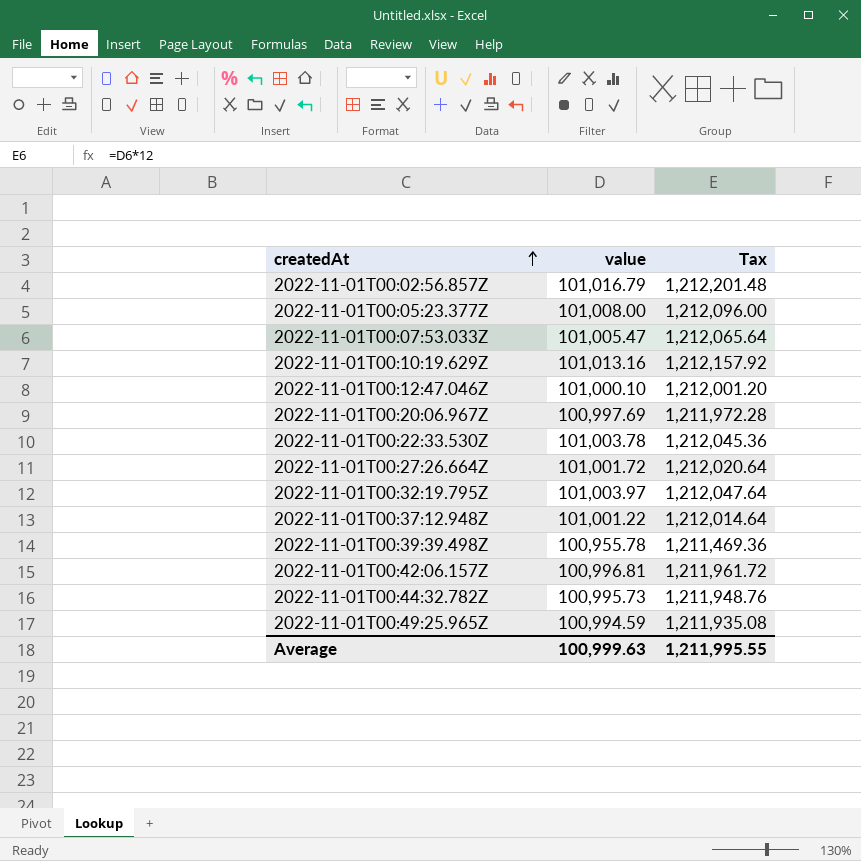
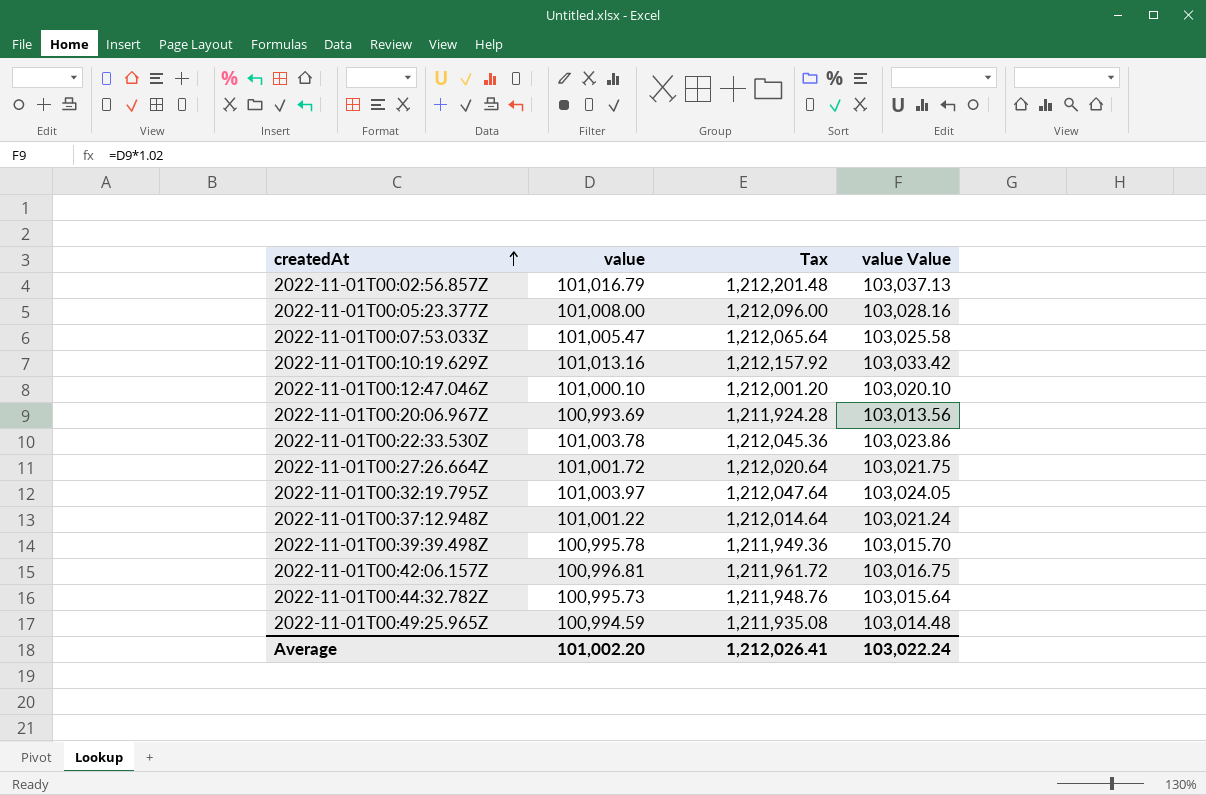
column value Value | formula: none -> [value] * 1.02
2022-11-01T00:20:06.967Z | value: 100,997.69 -> 100,993.69
2022-11-01T00:20:06.967Z | Tax: 1,211,972.28 -> 1,211,924.28
2022-11-01T00:39:39.498Z | value: 100,955.78 -> 100,995.78
2022-11-01T00:39:39.498Z | Tax: 1,211,469.36 -> 1,211,949.36
Average | value: 100,999.63 -> 101,002.20
Average | Tax: 1,211,995.55 -> 1,212,026.41

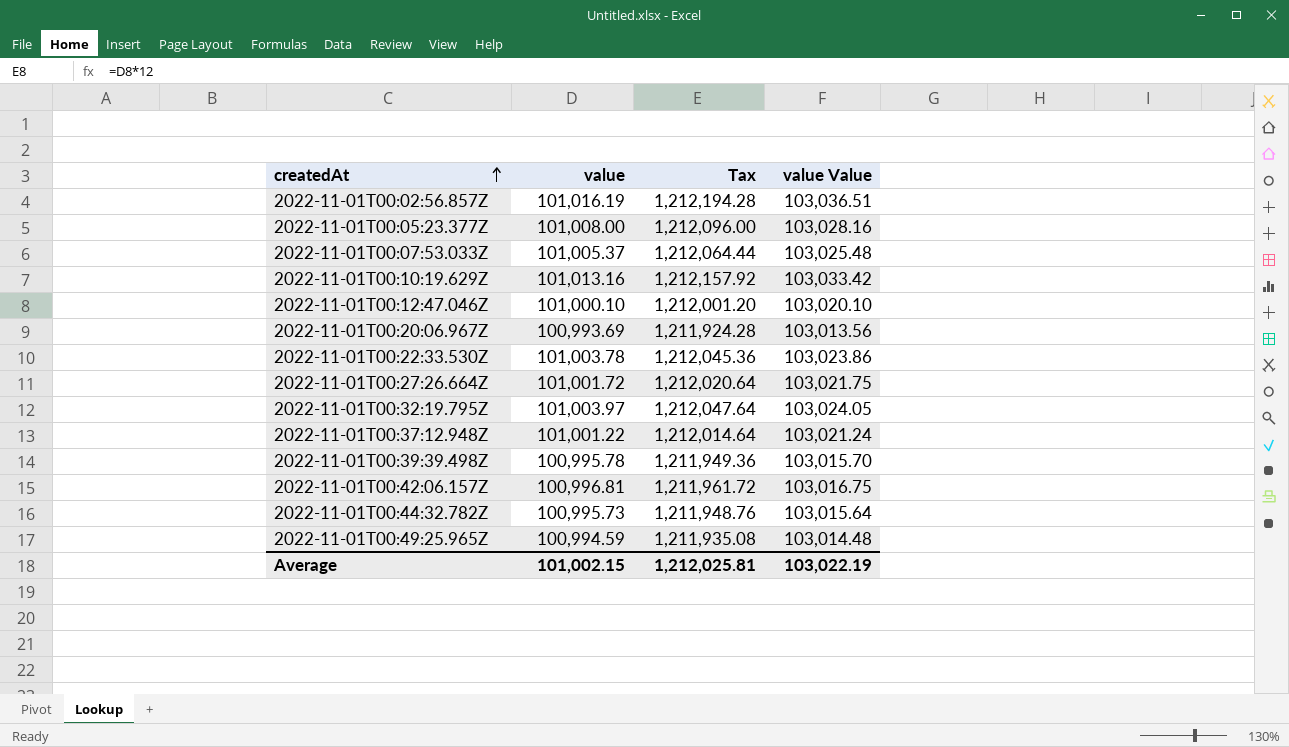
2022-11-01T00:02:56.857Z | value: 101,016.79 -> 101,016.19
2022-11-01T00:02:56.857Z | Tax: 1,212,201.48 -> 1,212,194.28
2022-11-01T00:02:56.857Z | value Value: 103,037.13 -> 103,036.51
2022-11-01T00:07:53.033Z | value: 101,005.47 -> 101,005.37
2022-11-01T00:07:53.033Z | Tax: 1,212,065.64 -> 1,212,064.44
2022-11-01T00:07:53.033Z | value Value: 103,025.58 -> 103,025.48
Average | value: 101,002.20 -> 101,002.15
Average | Tax: 1,212,026.41 -> 1,212,025.81
Average | value Value: 103,022.24 -> 103,022.19

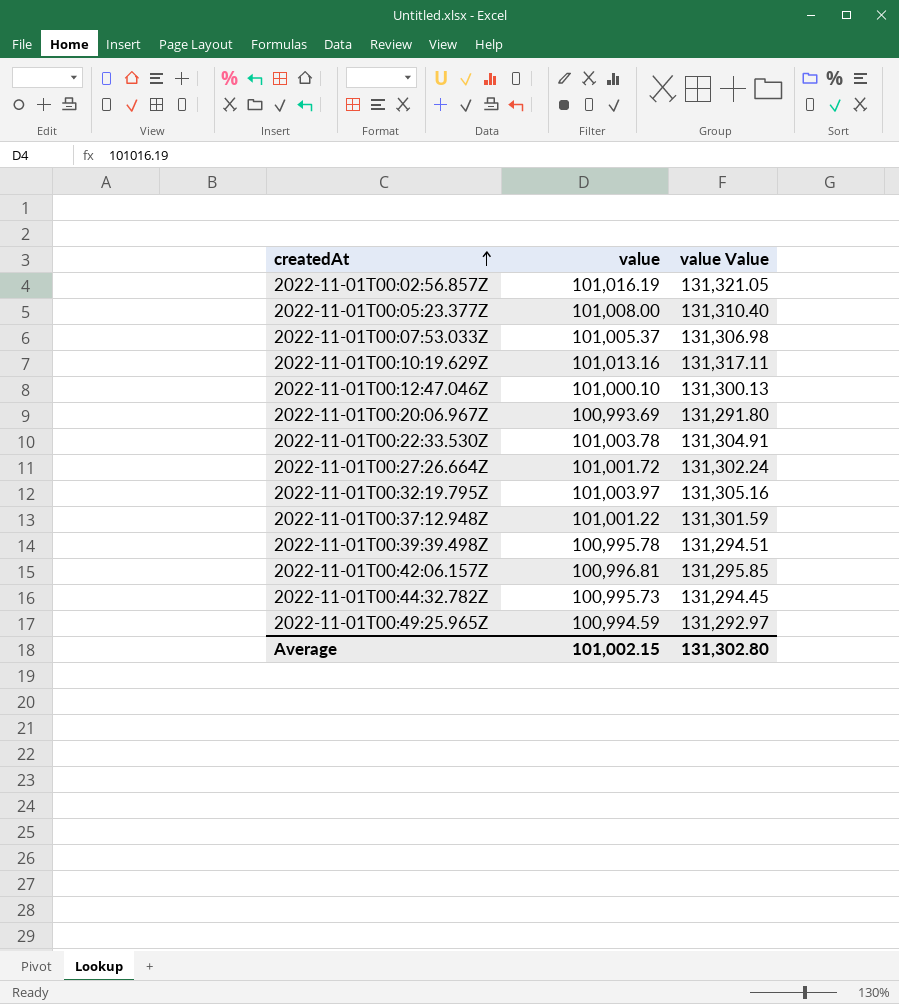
column Tax | formula: [value] * 12 -> none
column value Value | formula: [value] * 1.02 -> [value] * 1.3
Average | value Value: 103,022.19 -> 131,302.80

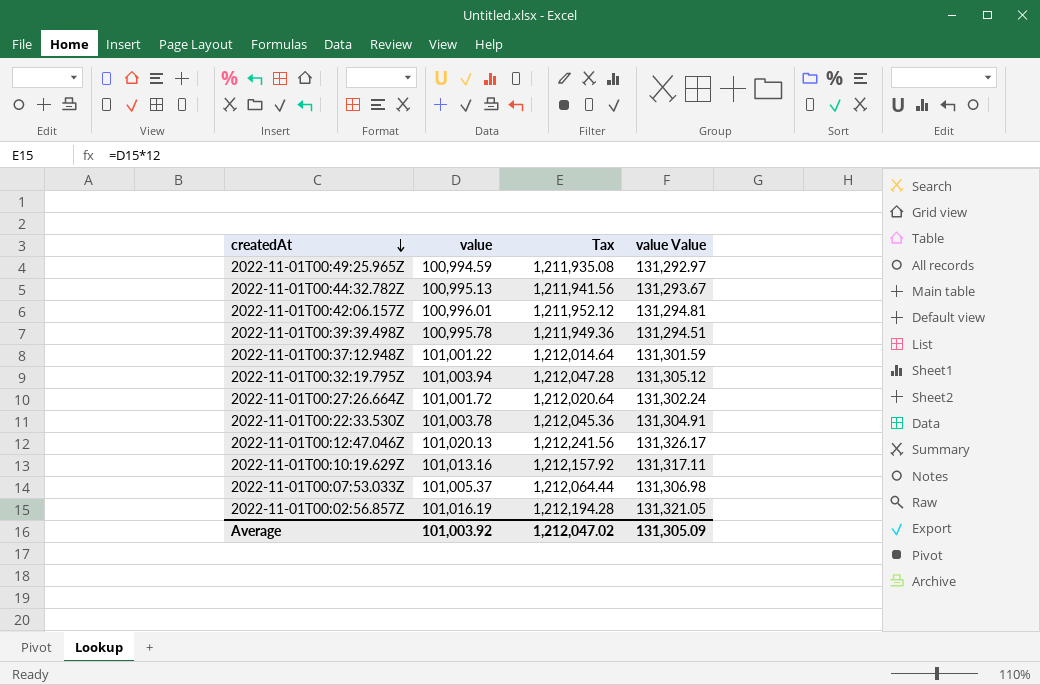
row order: createdAt ascending -> createdAt descending
column Tax | formula: none -> [value] * 12
row 2022-11-01T00:05:23.377Z: 101,008.00 | 131,310.40 -> none
row 2022-11-01T00:20:06.967Z: 100,993.69 | 131,291.80 -> none
2022-11-01T00:44:32.782Z | value: 100,995.73 -> 100,995.13
2022-11-01T00:44:32.782Z | value Value: 131,294.45 -> 131,293.67
2022-11-01T00:42:06.157Z | value: 100,996.81 -> 100,996.01
2022-11-01T00:42:06.157Z | value Value: 131,295.85 -> 131,294.81
2022-11-01T00:32:19.795Z | value: 101,003.97 -> 101,003.94
2022-11-01T00:32:19.795Z | value Value: 131,305.16 -> 131,305.12
2022-11-01T00:12:47.046Z | value: 101,000.10 -> 101,020.13
2022-11-01T00:12:47.046Z | value Value: 131,300.13 -> 131,326.17
Average | value: 101,002.15 -> 101,003.92
Average | value Value: 131,302.80 -> 131,305.09

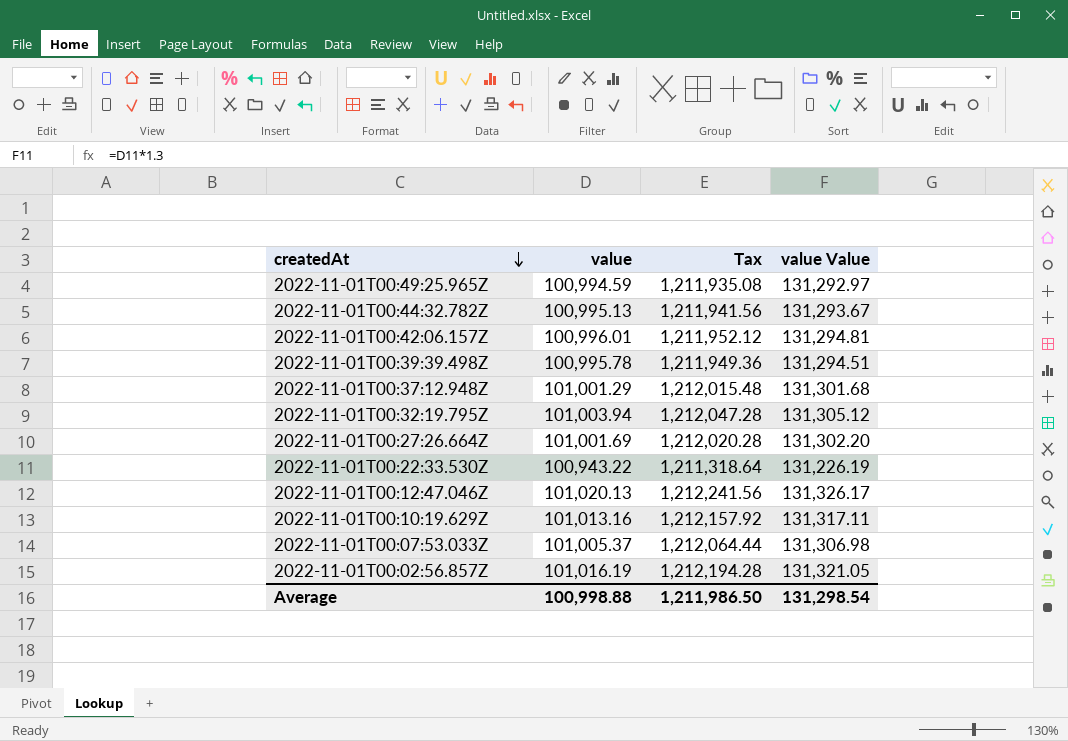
2022-11-01T00:37:12.948Z | value: 101,001.22 -> 101,001.29
2022-11-01T00:37:12.948Z | Tax: 1,212,014.64 -> 1,212,015.48
2022-11-01T00:37:12.948Z | value Value: 131,301.59 -> 131,301.68
2022-11-01T00:27:26.664Z | value: 101,001.72 -> 101,001.69
2022-11-01T00:27:26.664Z | Tax: 1,212,020.64 -> 1,212,020.28
2022-11-01T00:27:26.664Z | value Value: 131,302.24 -> 131,302.20
2022-11-01T00:22:33.530Z | value: 101,003.78 -> 100,943.22
2022-11-01T00:22:33.530Z | Tax: 1,212,045.36 -> 1,211,318.64
2022-11-01T00:22:33.530Z | value Value: 131,304.91 -> 131,226.19
Average | value: 101,003.92 -> 100,998.88
Average | Tax: 1,212,047.02 -> 1,211,986.50
Average | value Value: 131,305.09 -> 131,298.54

